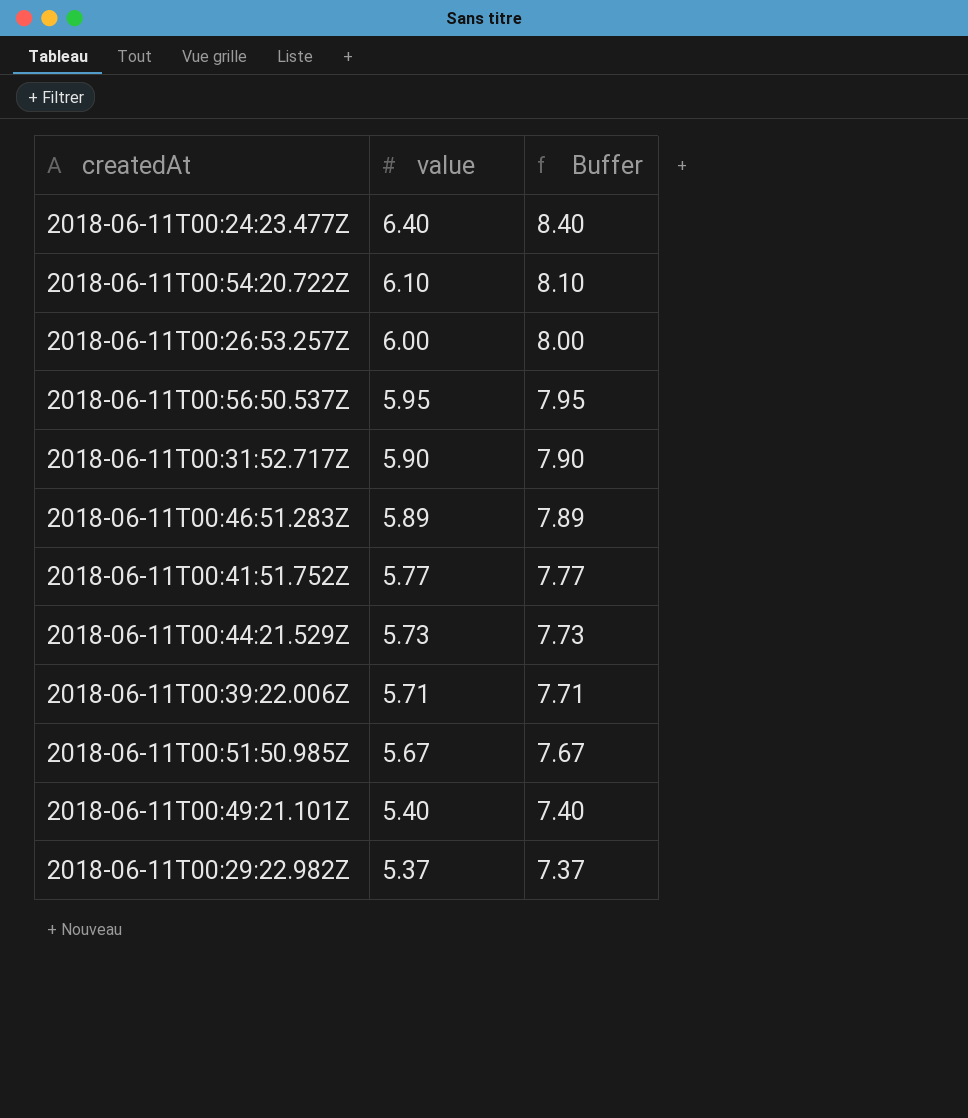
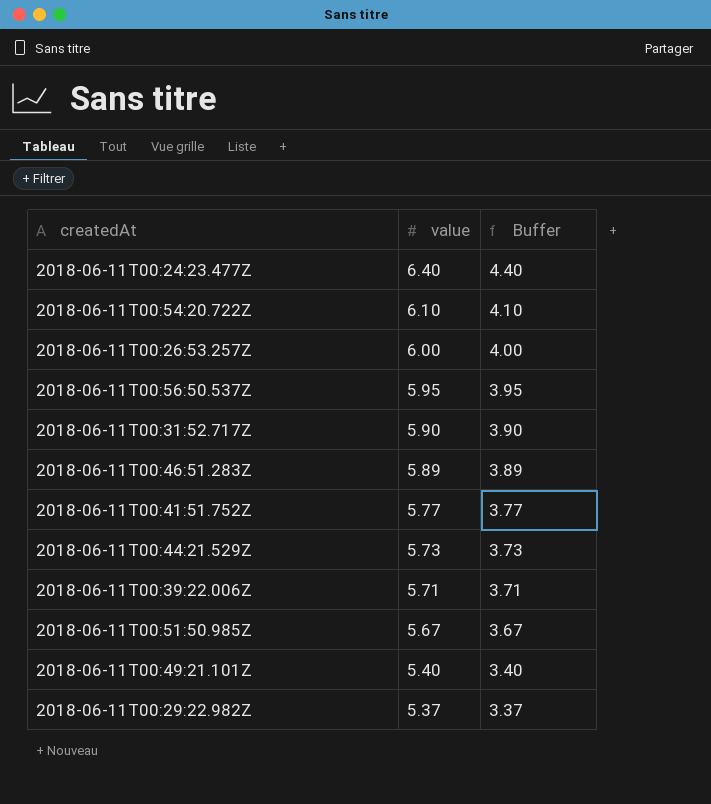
column Buffer | formula: [value] + 2 -> [value] - 2

